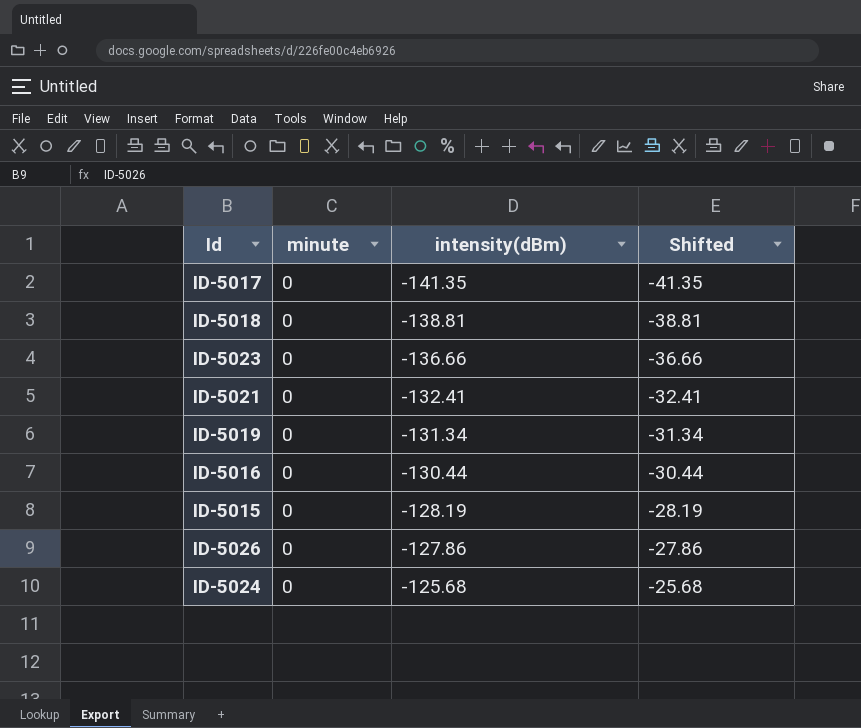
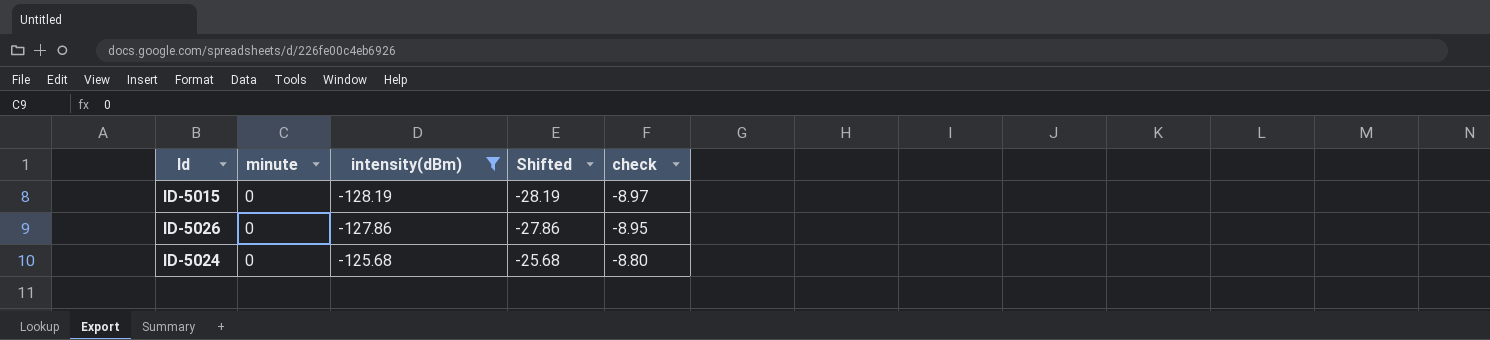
filter: none -> intensity(dBm) >= -128.19
column check | formula: none -> [intensity(dBm)] * 0.07

